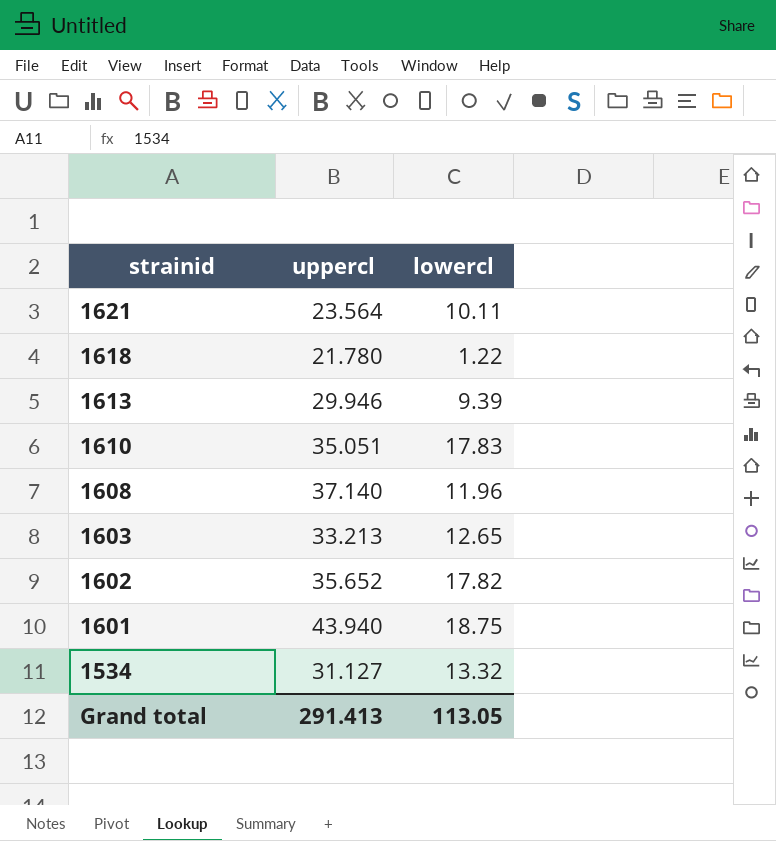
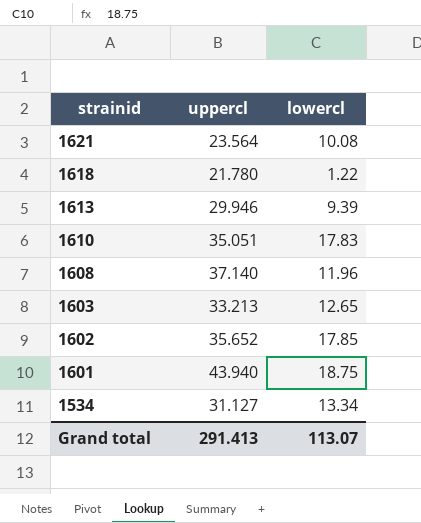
1621 | lowercl: 10.11 -> 10.08
1602 | lowercl: 17.82 -> 17.85
1534 | lowercl: 13.32 -> 13.34
Grand total | lowercl: 113.05 -> 113.07

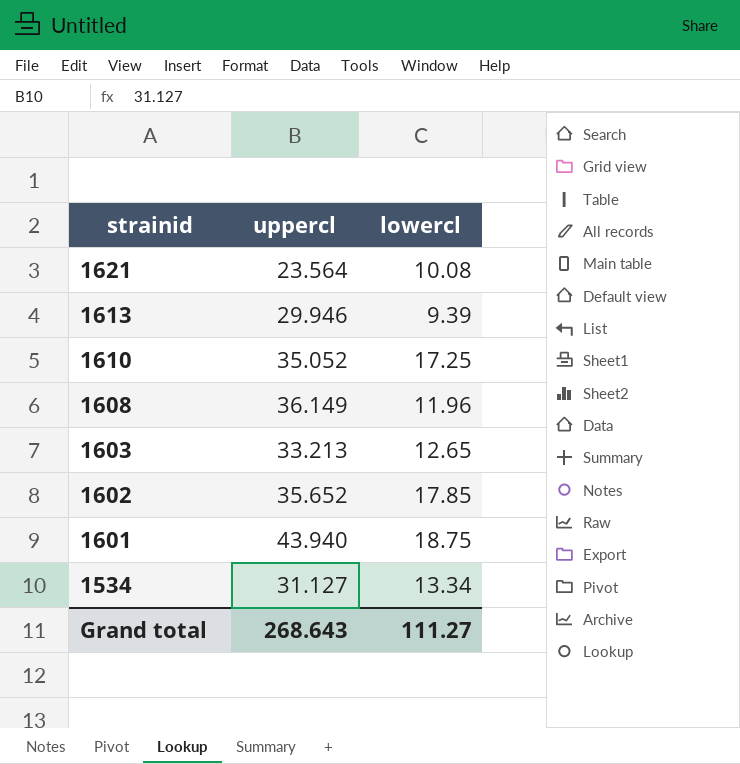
row 1618: 21.780 | 1.22 -> none
1610 | uppercl: 35.051 -> 35.052
1610 | lowercl: 17.83 -> 17.25
1608 | uppercl: 37.140 -> 36.149
Grand total | uppercl: 291.413 -> 268.643
Grand total | lowercl: 113.07 -> 111.27

